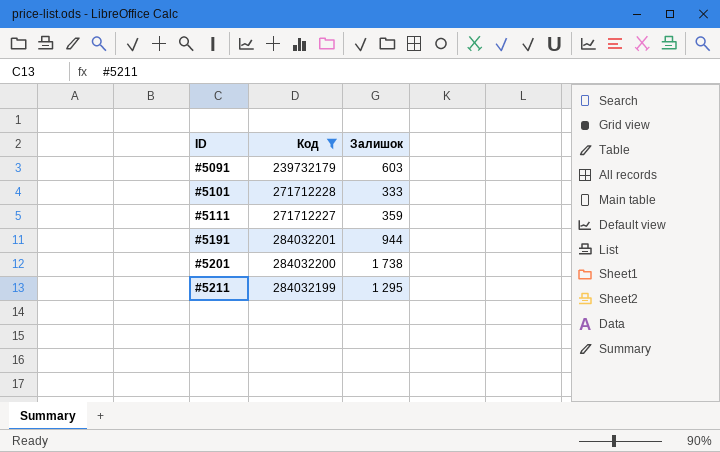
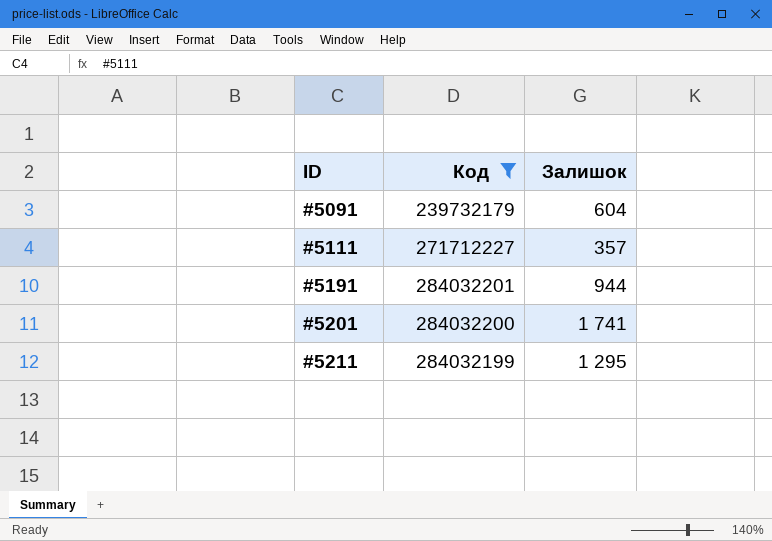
row #5101: 271712228 | 333 -> none
#5091 | Залишок: 603 -> 604
#5111 | Залишок: 359 -> 357
#5201 | Залишок: 1 738 -> 1 741

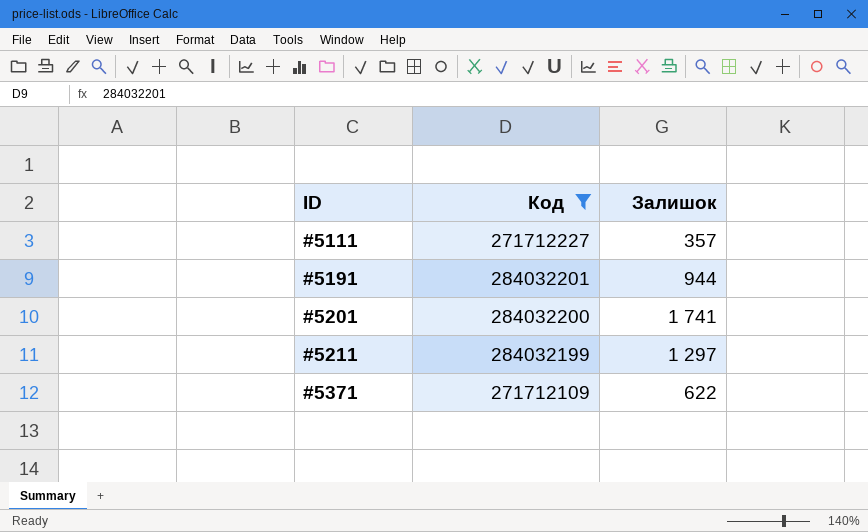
row #5091: 239732179 | 604 -> none
#5211 | Залишок: 1 295 -> 1 297
row #5371: none -> 271712109 | 622

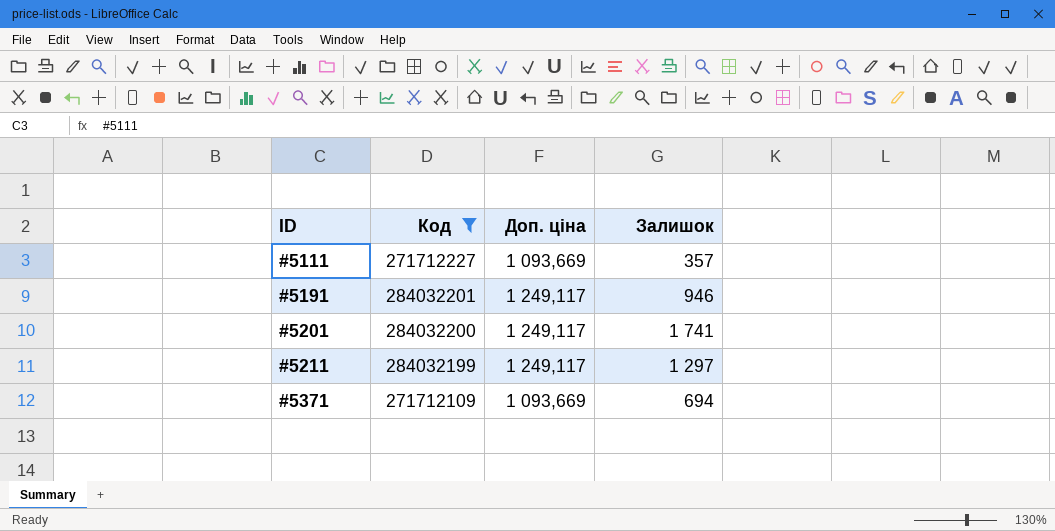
column Доп. ціна | position: none -> 3
#5191 | Залишок: 944 -> 946
#5371 | Залишок: 622 -> 694

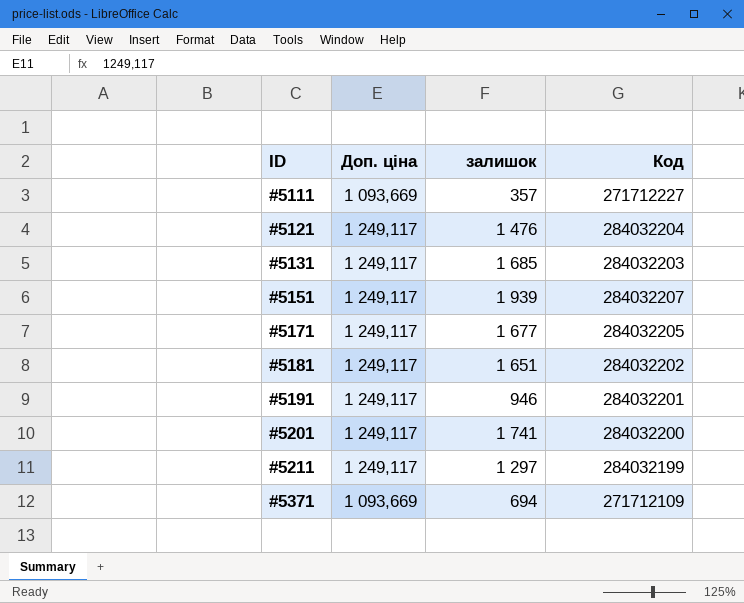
filter: Код <= 284032201 -> none
column name: Залишок -> залишок
column Код | position: 2 -> 4

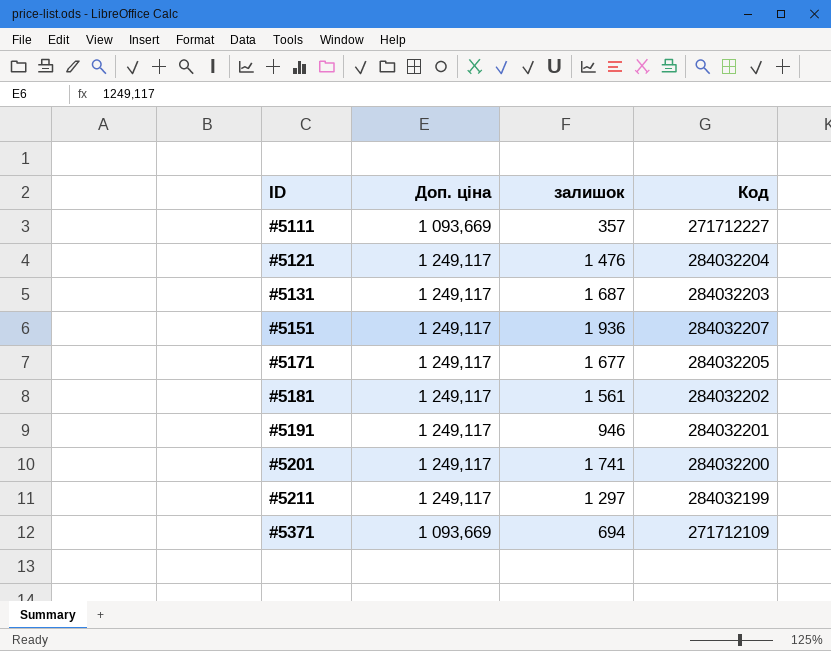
#5131 | залишок: 1 685 -> 1 687
#5151 | залишок: 1 939 -> 1 936
#5181 | залишок: 1 651 -> 1 561

